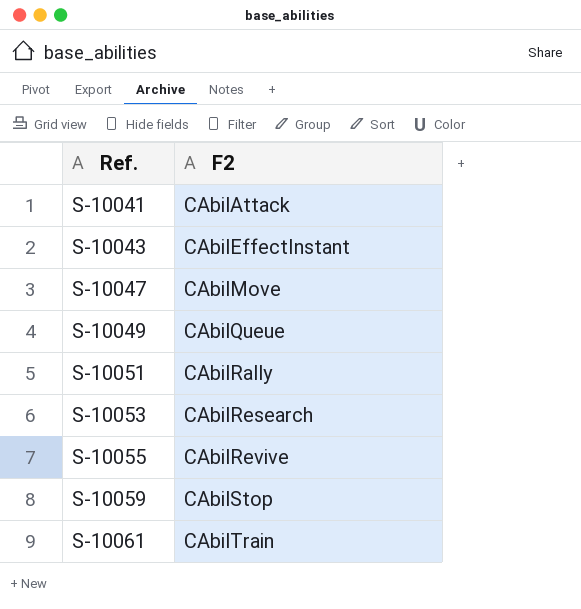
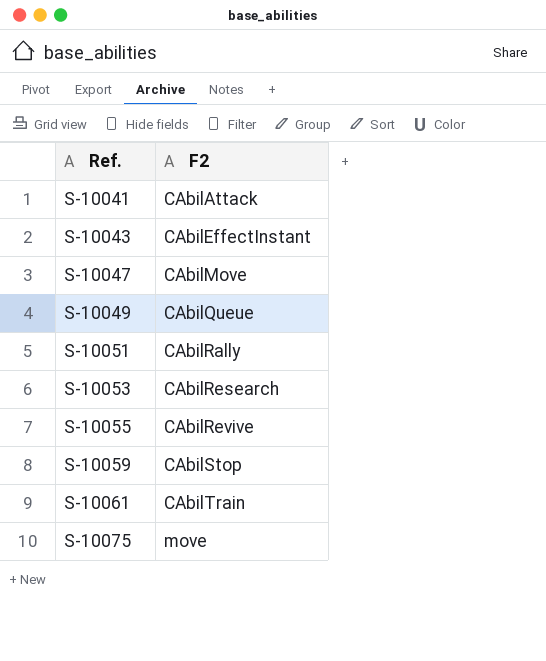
row S-10075: none -> move

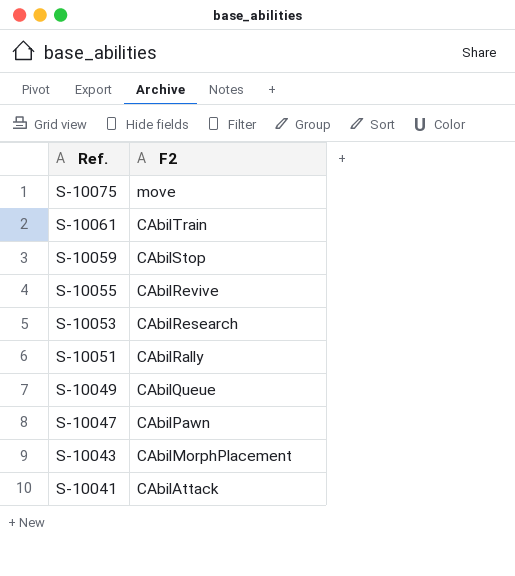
row order: Ref. ascending -> Ref. descending
S-10047 | F2: CAbilMove -> CAbilPawn
S-10043 | F2: CAbilEffectInstant -> CAbilMorphPlacement

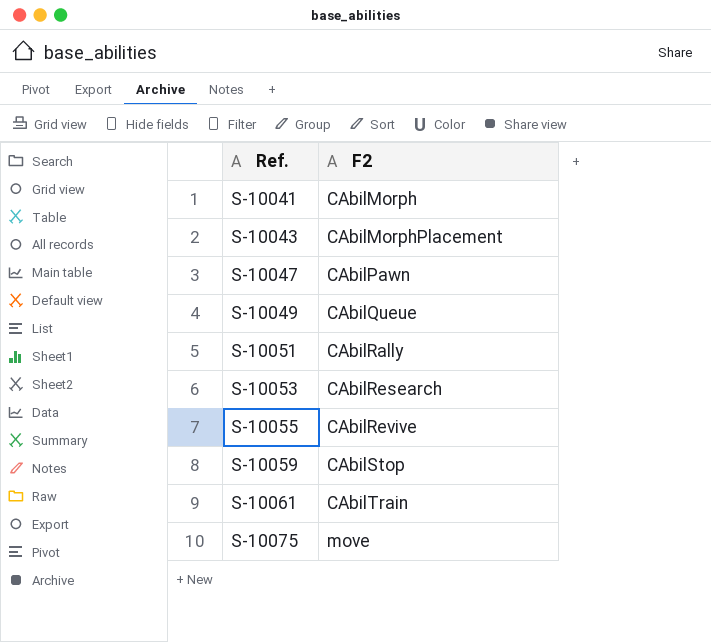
row order: Ref. descending -> Ref. ascending
S-10041 | F2: CAbilAttack -> CAbilMorph

